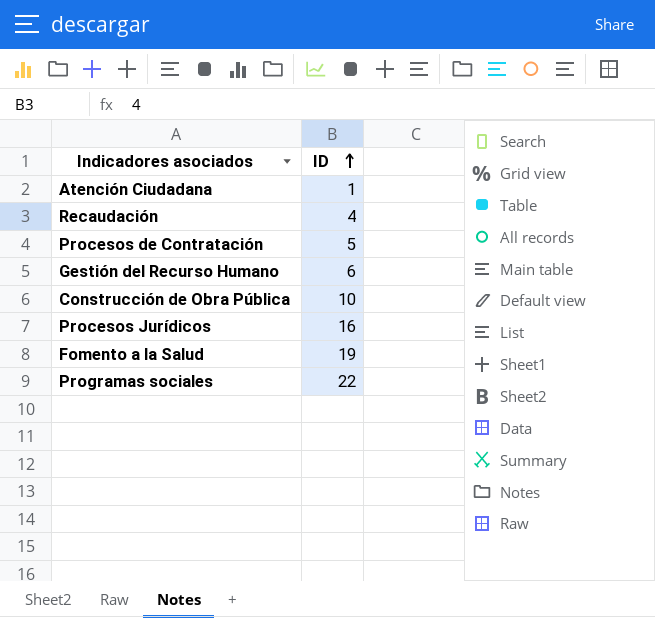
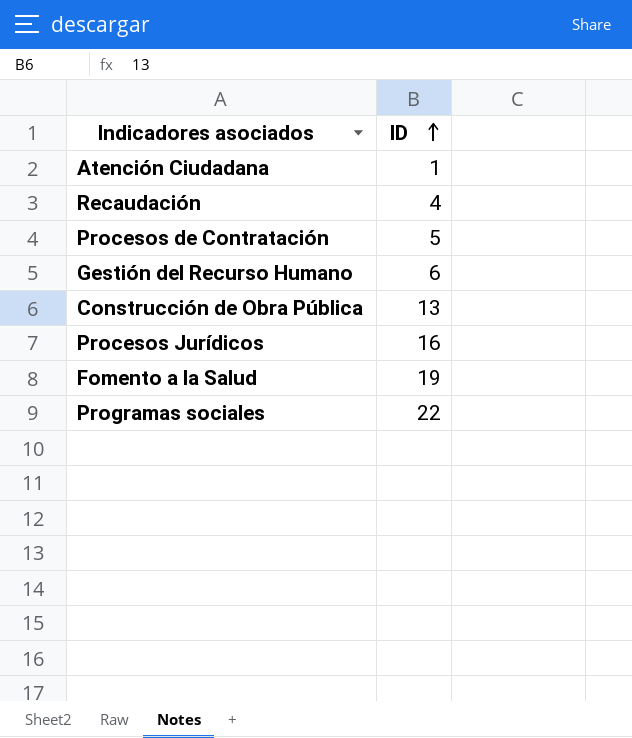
Construcción de Obra Pública | ID: 10 -> 13

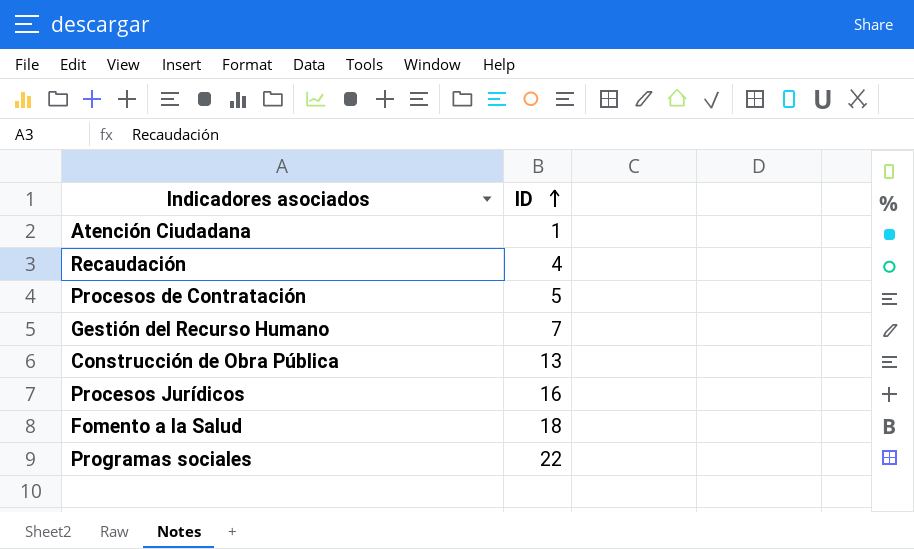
Gestión del Recurso Humano | ID: 6 -> 7
Fomento a la Salud | ID: 19 -> 18

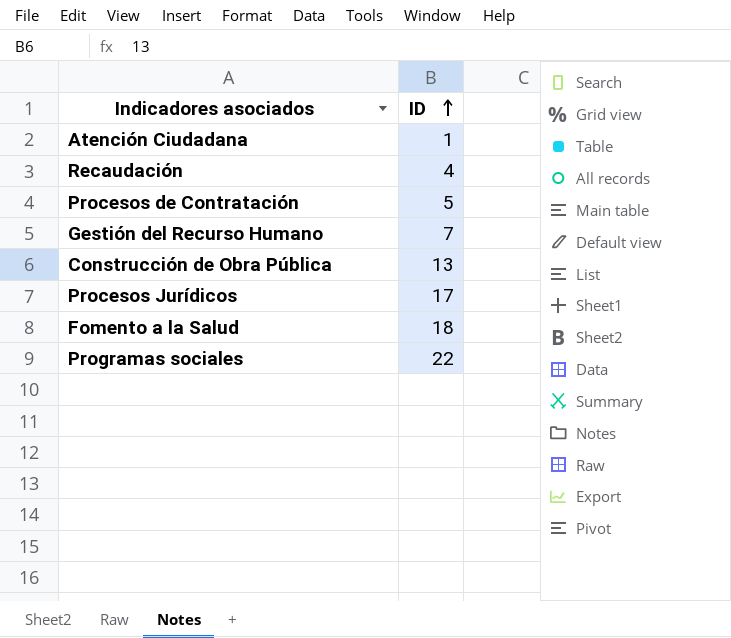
Procesos Jurídicos | ID: 16 -> 17

